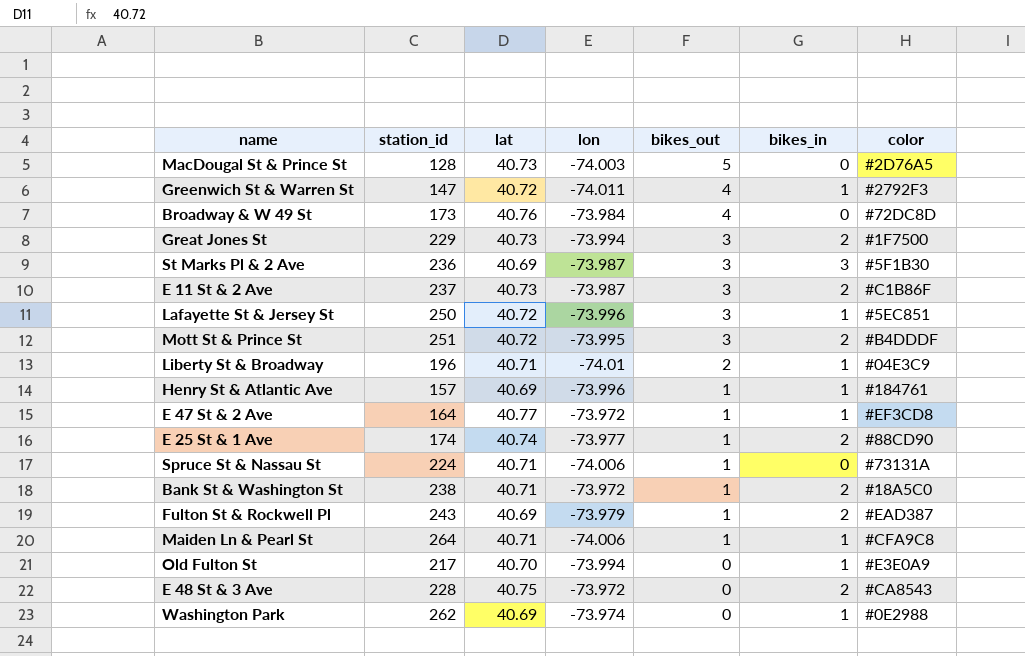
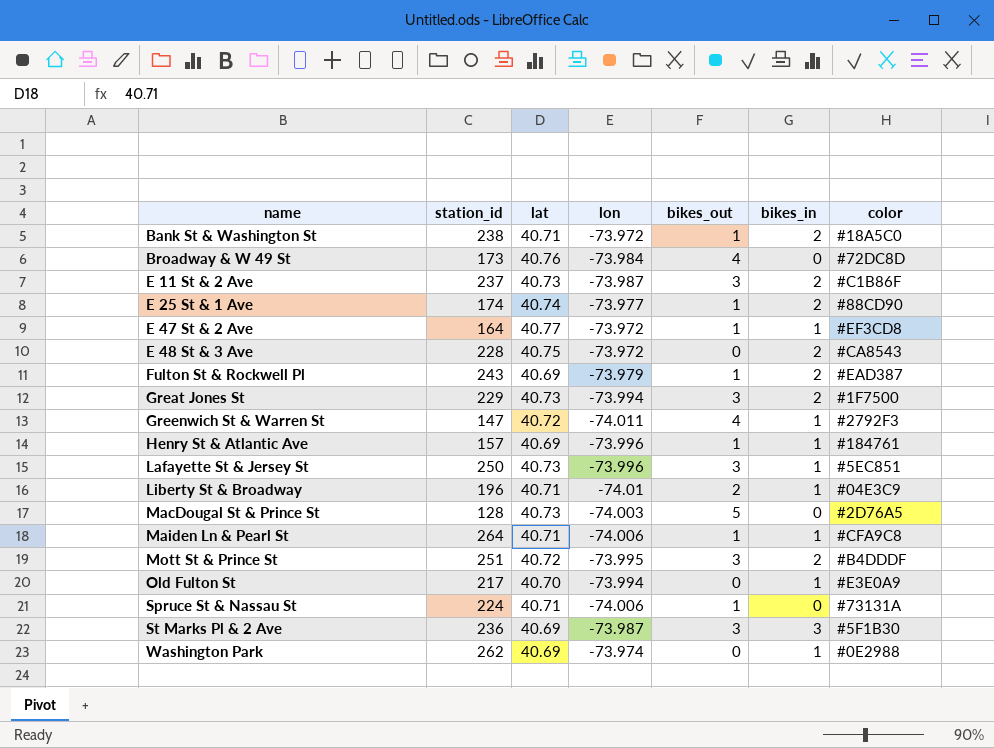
row order: bikes_out descending -> name ascending
Lafayette St & Jersey St | lat: 40.72 -> 40.73

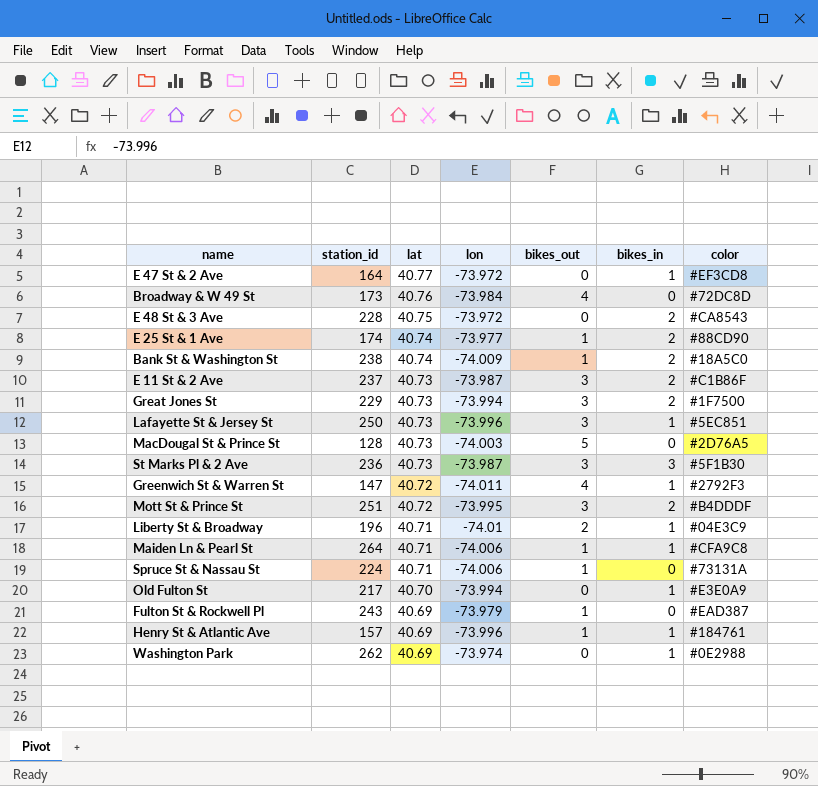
row order: name ascending -> lat descending
E 47 St & 2 Ave | bikes_out: 1 -> 0
Bank St & Washington St | lat: 40.71 -> 40.74
Bank St & Washington St | lon: -73.972 -> -74.009
St Marks Pl & 2 Ave | lat: 40.69 -> 40.73
Fulton St & Rockwell Pl | bikes_in: 2 -> 0

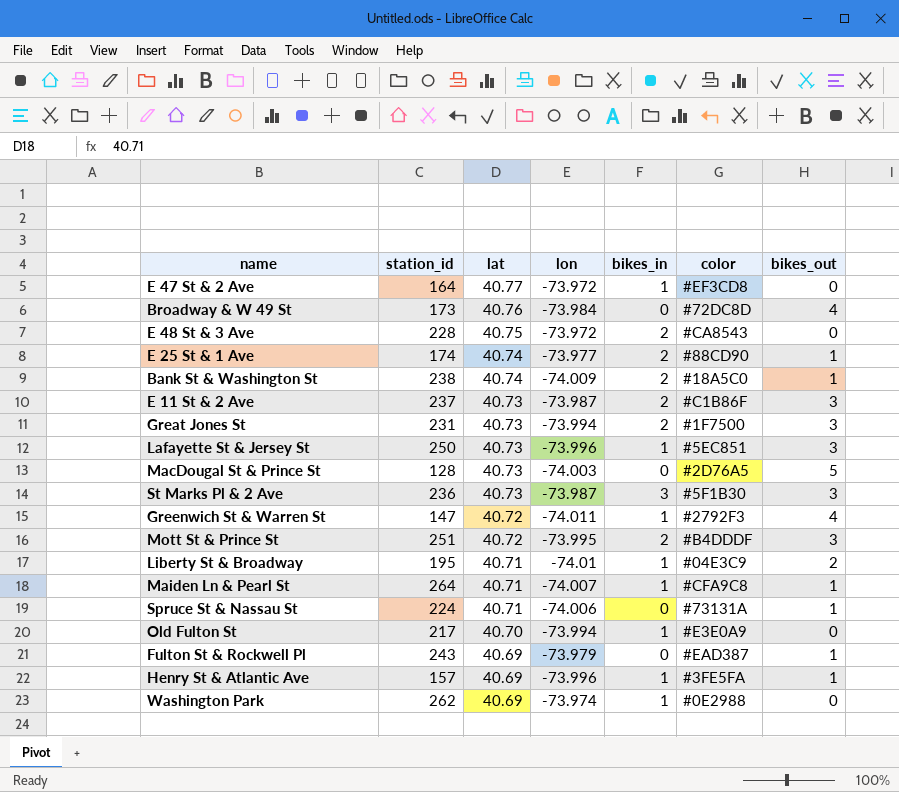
column bikes_out | position: 5 -> 7
Great Jones St | station_id: 229 -> 231
Liberty St & Broadway | station_id: 196 -> 195
Maiden Ln & Pearl St | lon: -74.006 -> -74.007
Henry St & Atlantic Ave | color: #184761 -> #3FE5FA

